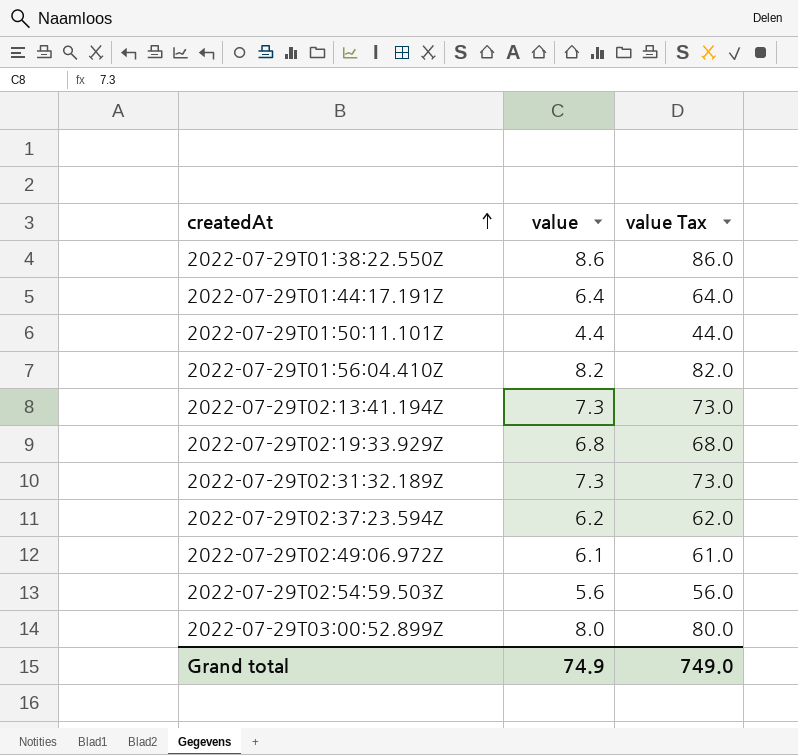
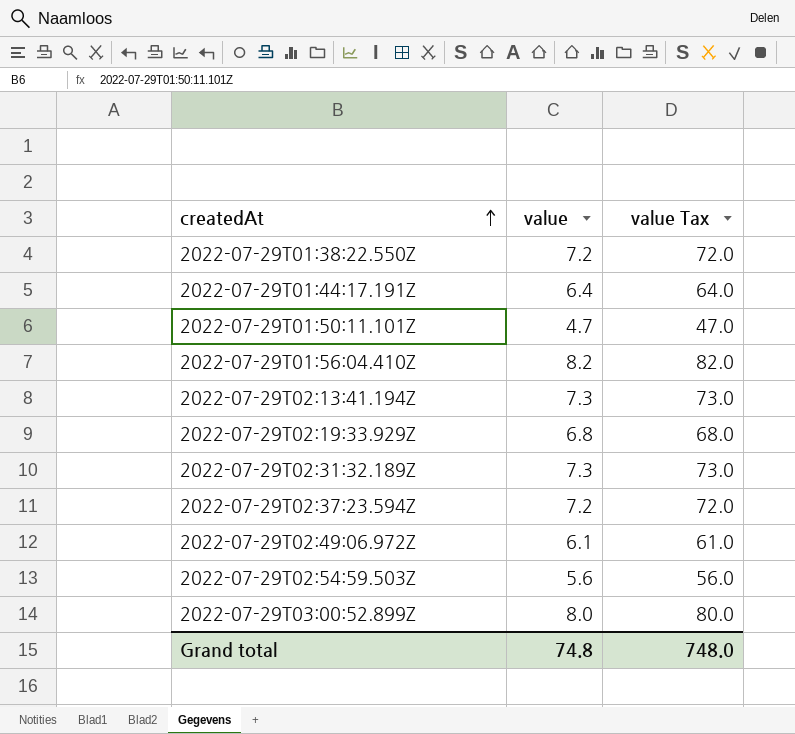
2022-07-29T01:38:22.550Z | value: 8.6 -> 7.2
2022-07-29T01:38:22.550Z | value Tax: 86.0 -> 72.0
2022-07-29T01:50:11.101Z | value: 4.4 -> 4.7
2022-07-29T01:50:11.101Z | value Tax: 44.0 -> 47.0
2022-07-29T02:37:23.594Z | value: 6.2 -> 7.2
2022-07-29T02:37:23.594Z | value Tax: 62.0 -> 72.0
Grand total | value: 74.9 -> 74.8
Grand total | value Tax: 749.0 -> 748.0

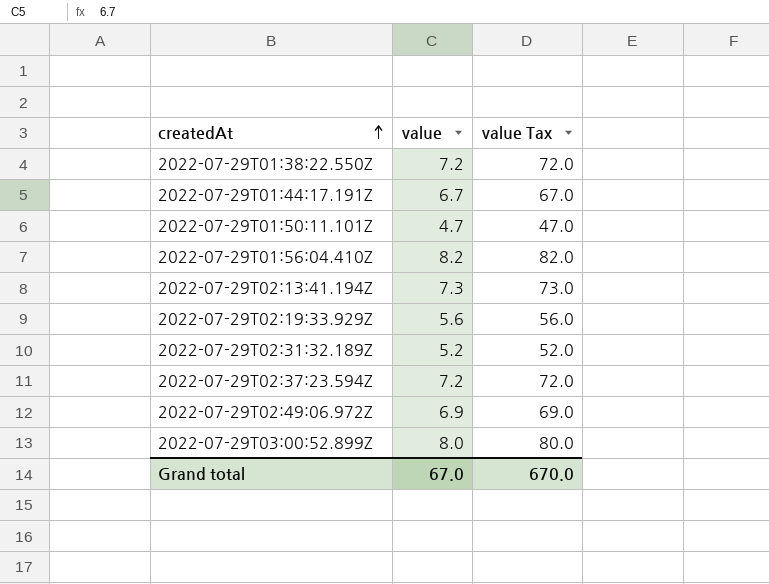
row 2022-07-29T02:54:59.503Z: 5.6 | 56.0 -> none
2022-07-29T01:44:17.191Z | value: 6.4 -> 6.7
2022-07-29T01:44:17.191Z | value Tax: 64.0 -> 67.0
2022-07-29T02:19:33.929Z | value: 6.8 -> 5.6
2022-07-29T02:19:33.929Z | value Tax: 68.0 -> 56.0
2022-07-29T02:31:32.189Z | value: 7.3 -> 5.2
2022-07-29T02:31:32.189Z | value Tax: 73.0 -> 52.0
2022-07-29T02:49:06.972Z | value: 6.1 -> 6.9
2022-07-29T02:49:06.972Z | value Tax: 61.0 -> 69.0
Grand total | value: 74.8 -> 67.0
Grand total | value Tax: 748.0 -> 670.0

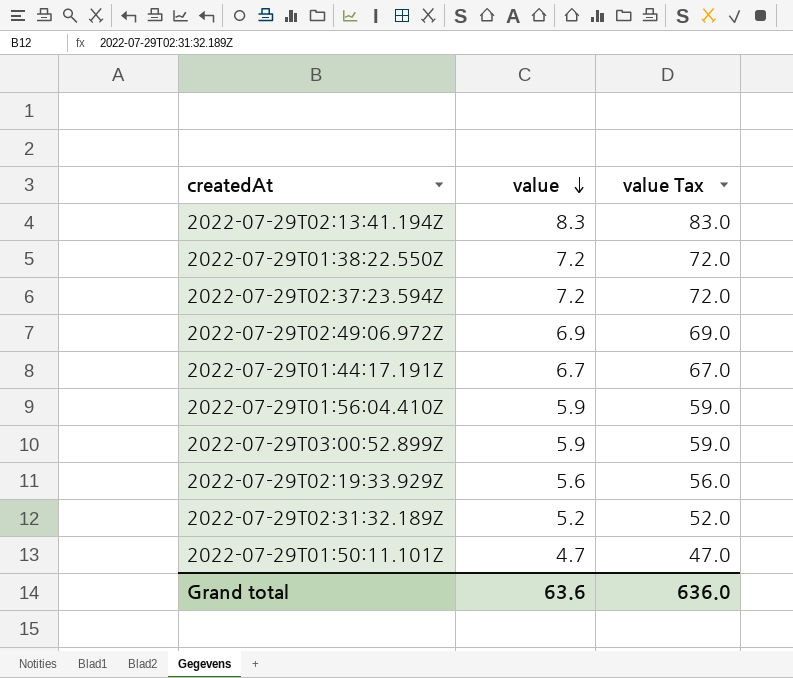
row order: createdAt ascending -> value descending
2022-07-29T02:13:41.194Z | value: 7.3 -> 8.3
2022-07-29T02:13:41.194Z | value Tax: 73.0 -> 83.0
2022-07-29T01:56:04.410Z | value: 8.2 -> 5.9
2022-07-29T01:56:04.410Z | value Tax: 82.0 -> 59.0
2022-07-29T03:00:52.899Z | value: 8.0 -> 5.9
2022-07-29T03:00:52.899Z | value Tax: 80.0 -> 59.0
Grand total | value: 67.0 -> 63.6
Grand total | value Tax: 670.0 -> 636.0

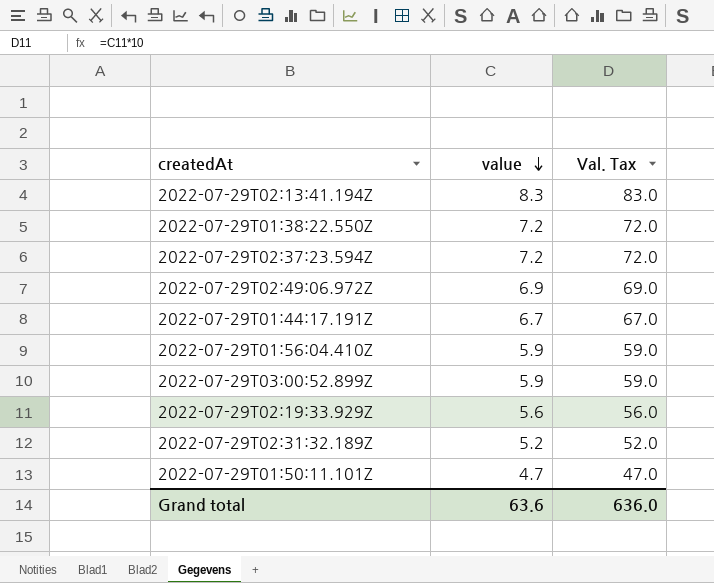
column name: value Tax -> Val. Tax

